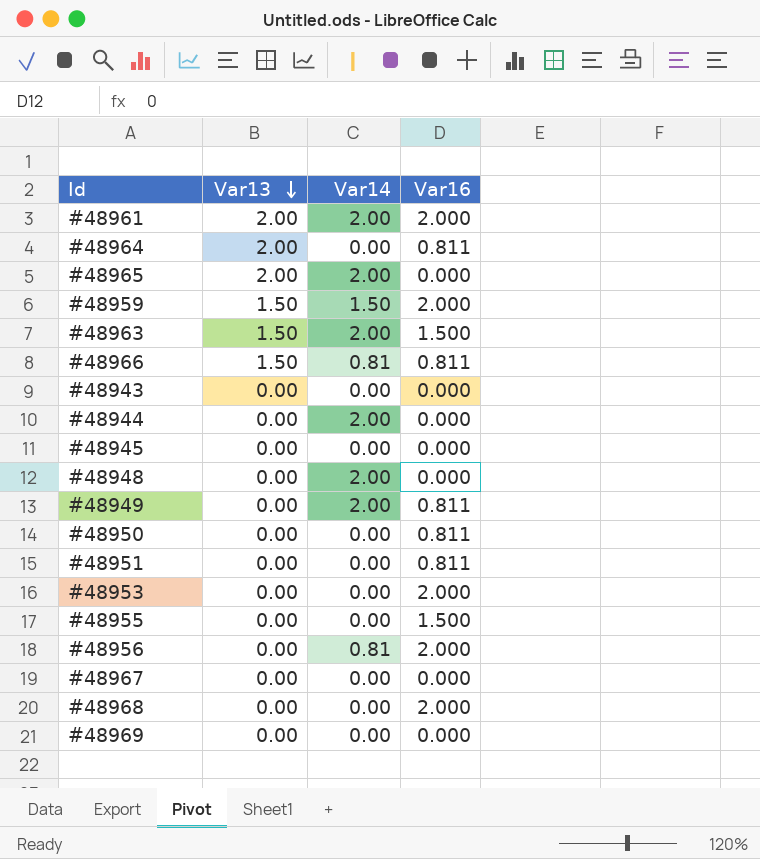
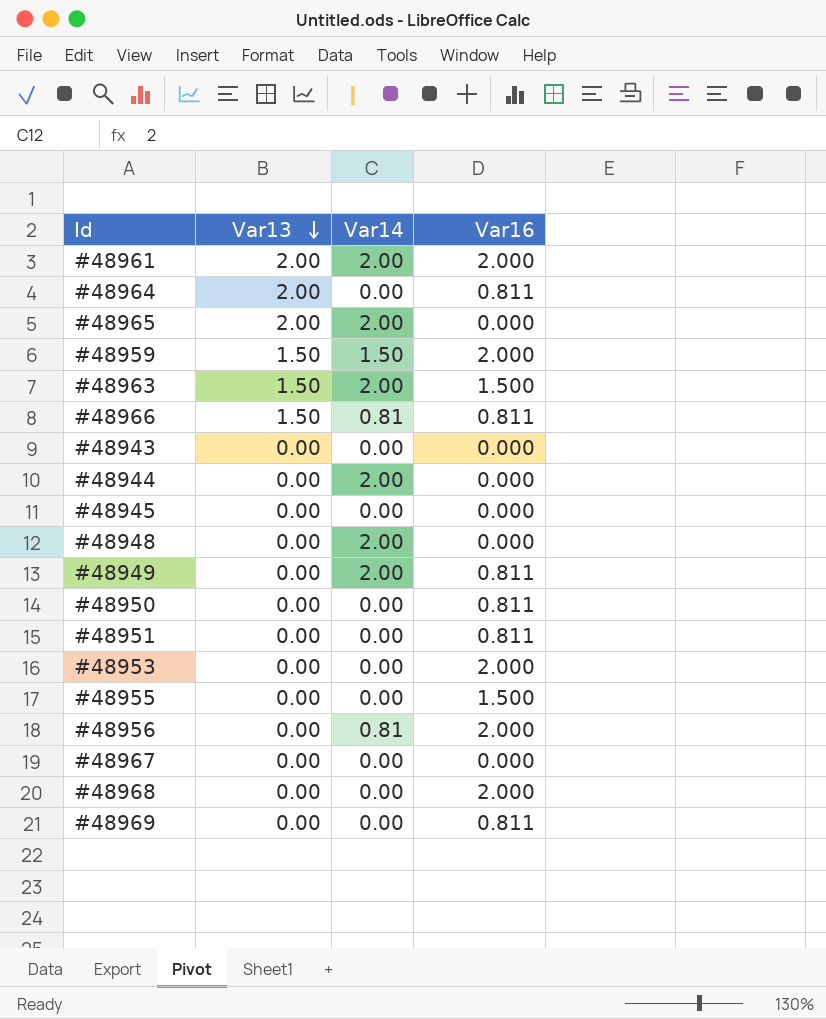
#48969 | Var16: 0.000 -> 0.811

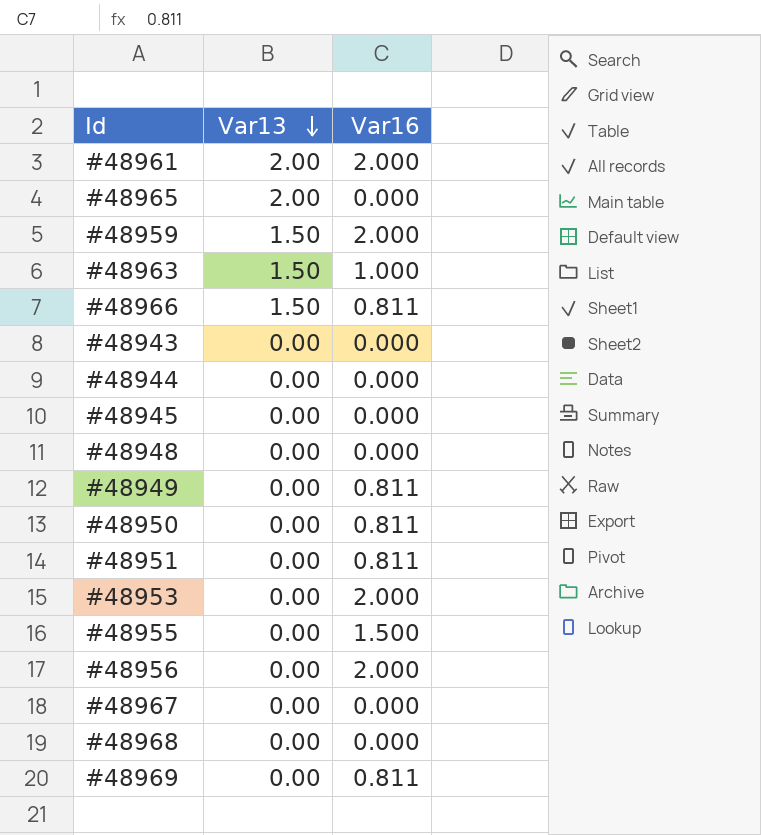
column Var14 | position: 3 -> none
row #48964: 2.00 | 0.00 | 0.811 -> none
#48963 | Var16: 1.500 -> 1.000
#48968 | Var16: 2.000 -> 0.000

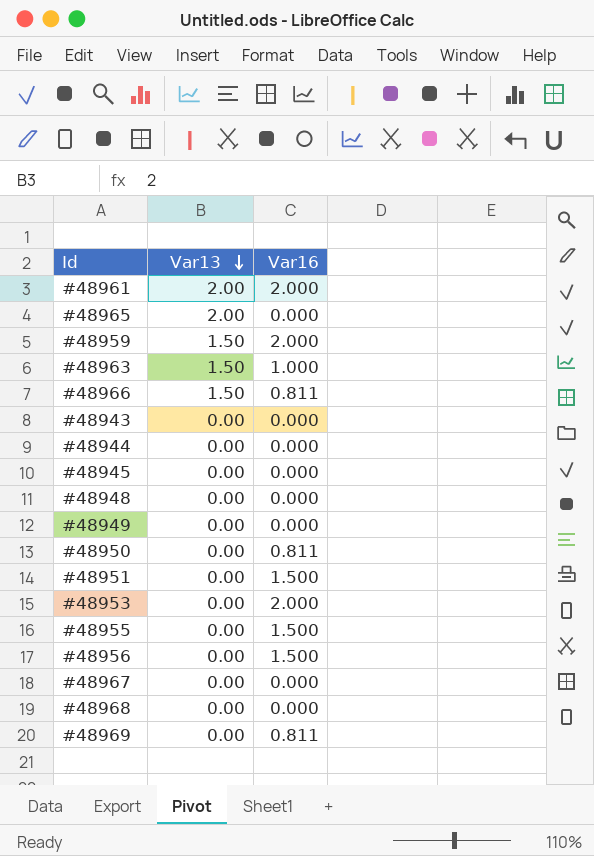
#48949 | Var16: 0.811 -> 0.000
#48951 | Var16: 0.811 -> 1.500
#48956 | Var16: 2.000 -> 1.500

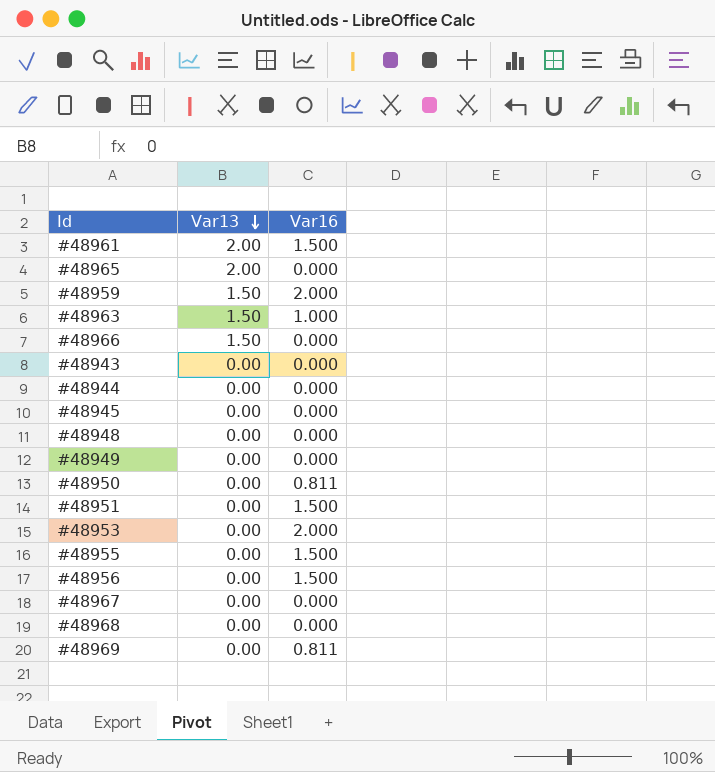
#48961 | Var16: 2.000 -> 1.500
#48966 | Var16: 0.811 -> 0.000

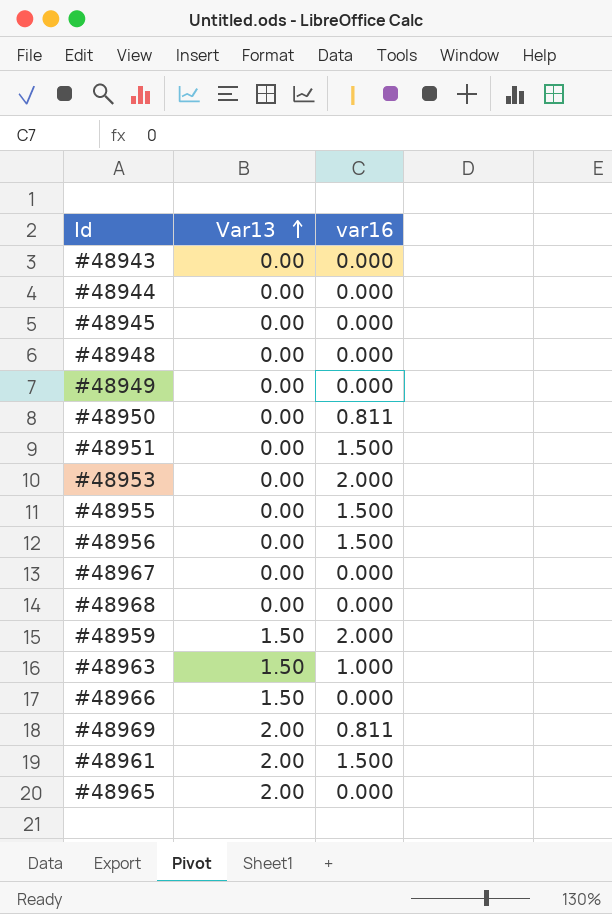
row order: Var13 descending -> Var13 ascending
column name: Var16 -> var16
#48969 | Var13: 0.00 -> 2.00

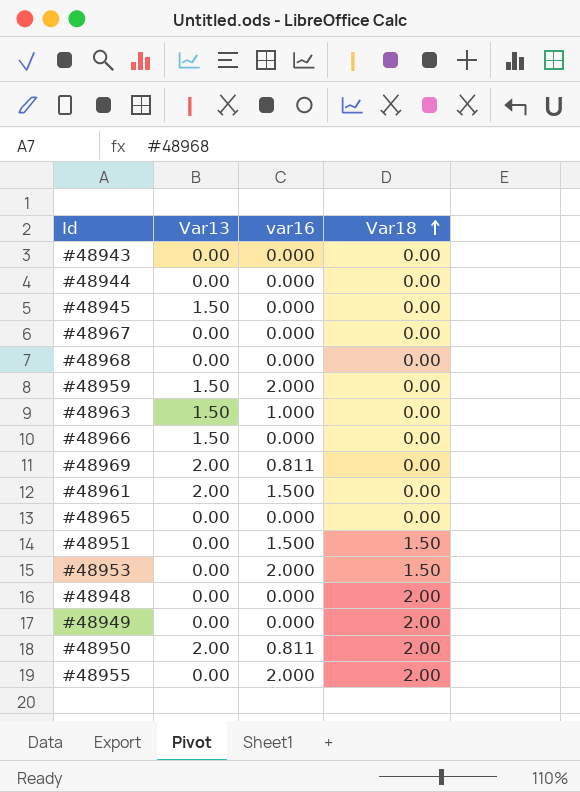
row order: Var13 ascending -> Var18 ascending
column Var18 | position: none -> 4
row #48956: 0.00 | 1.500 -> none
#48945 | Var13: 0.00 -> 1.50
#48965 | Var13: 2.00 -> 0.00
#48950 | Var13: 0.00 -> 2.00
#48955 | var16: 1.500 -> 2.000

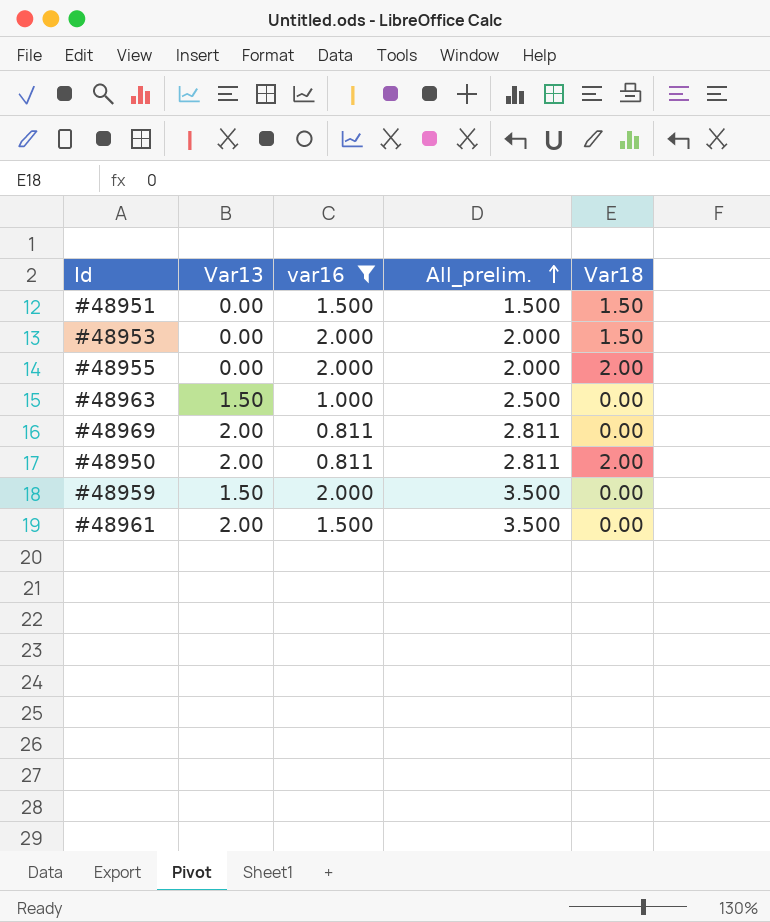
filter: none -> var16 != 0.000
row order: Var18 ascending -> All_prelim. ascending
column All_prelim. | formula: none -> [Var13] + [var16]

